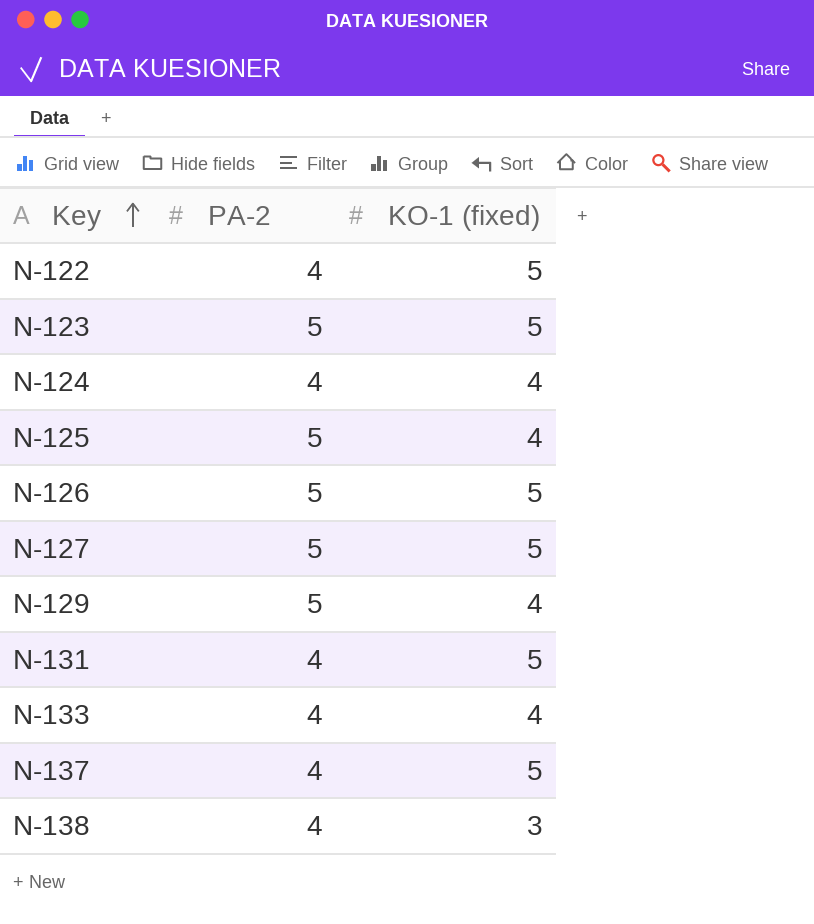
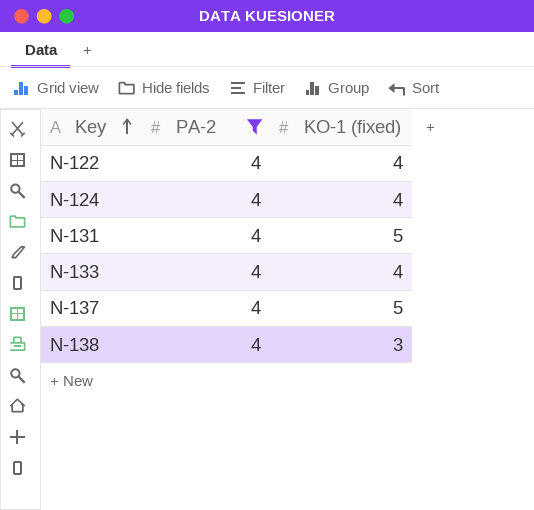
filter: none -> PA-2 = 4
N-122 | KO-1 (fixed): 5 -> 4

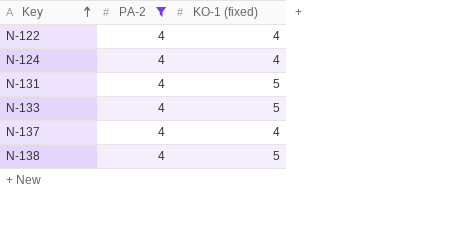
N-133 | KO-1 (fixed): 4 -> 5
N-137 | KO-1 (fixed): 5 -> 4
N-138 | KO-1 (fixed): 3 -> 5

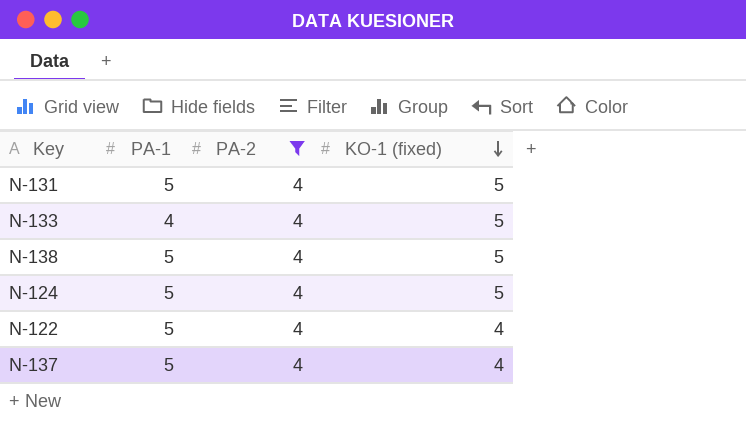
row order: Key ascending -> KO-1 (fixed) descending
column PA-1 | position: none -> 2
N-124 | KO-1 (fixed): 4 -> 5

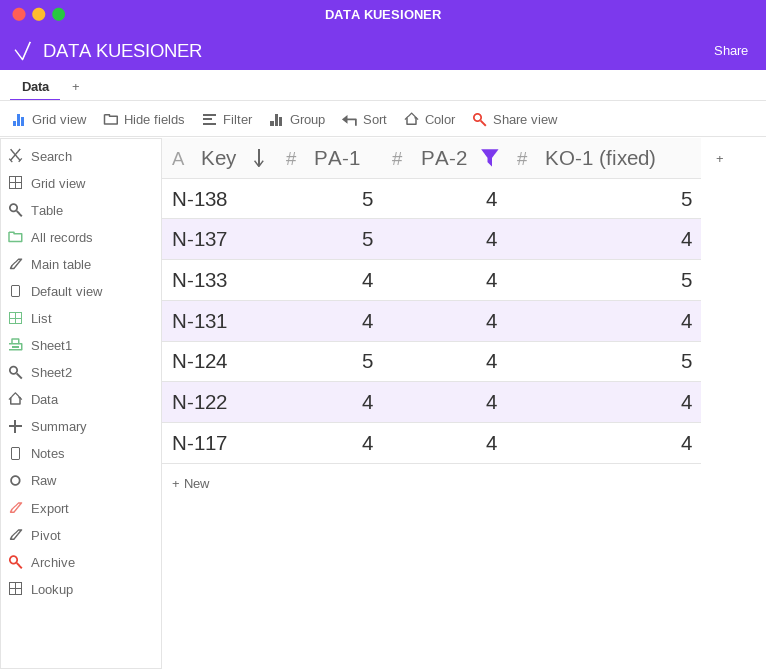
row order: KO-1 (fixed) descending -> Key descending
N-131 | PA-1: 5 -> 4
N-131 | KO-1 (fixed): 5 -> 4
N-122 | PA-1: 5 -> 4
row N-117: none -> 4 | 4 | 4

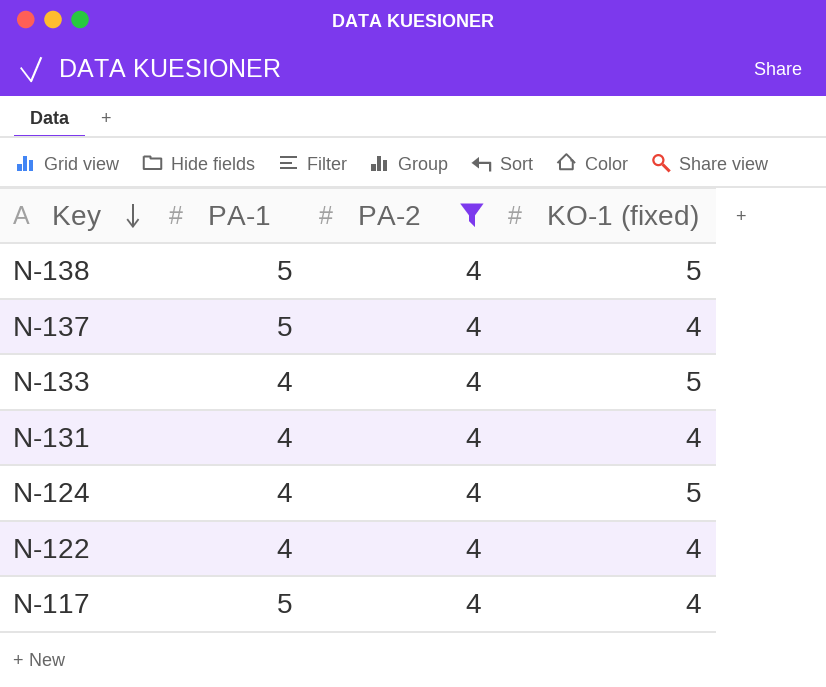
N-124 | PA-1: 5 -> 4
N-117 | PA-1: 4 -> 5

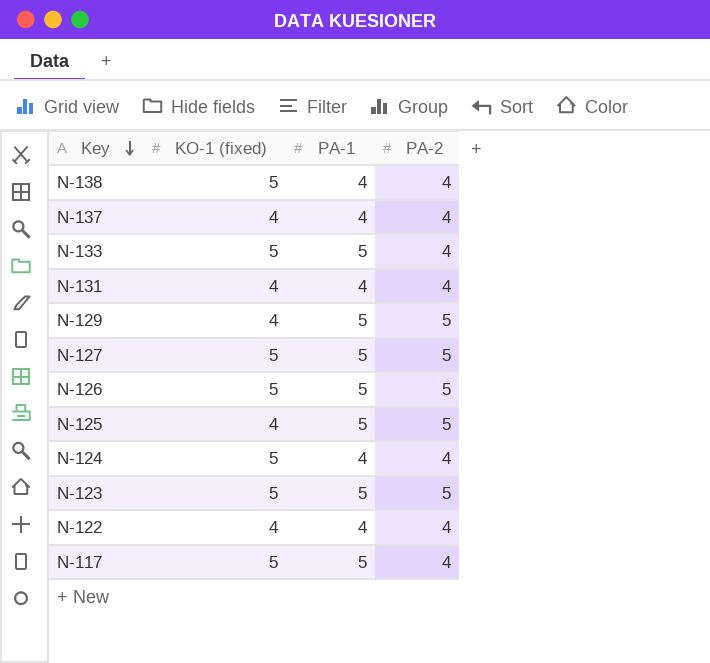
filter: PA-2 = 4 -> none
column KO-1 (fixed) | position: 4 -> 2
N-138 | PA-1: 5 -> 4
N-137 | PA-1: 5 -> 4
N-133 | PA-1: 4 -> 5
N-117 | KO-1 (fixed): 4 -> 5

